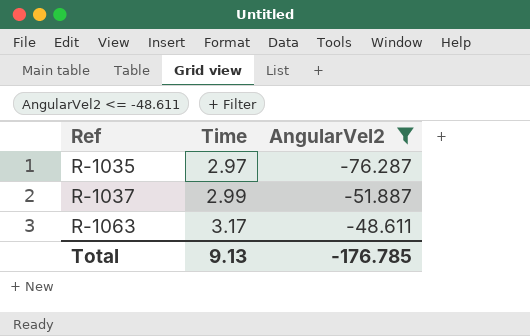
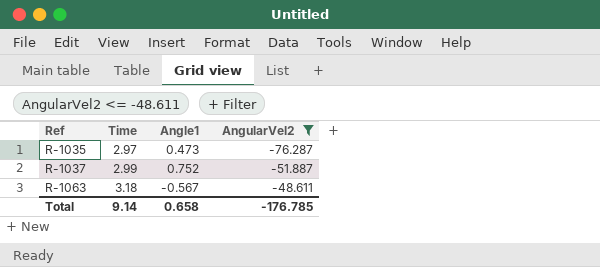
column Angle1 | position: none -> 3
R-1063 | Time: 3.17 -> 3.18
Total | Time: 9.13 -> 9.14

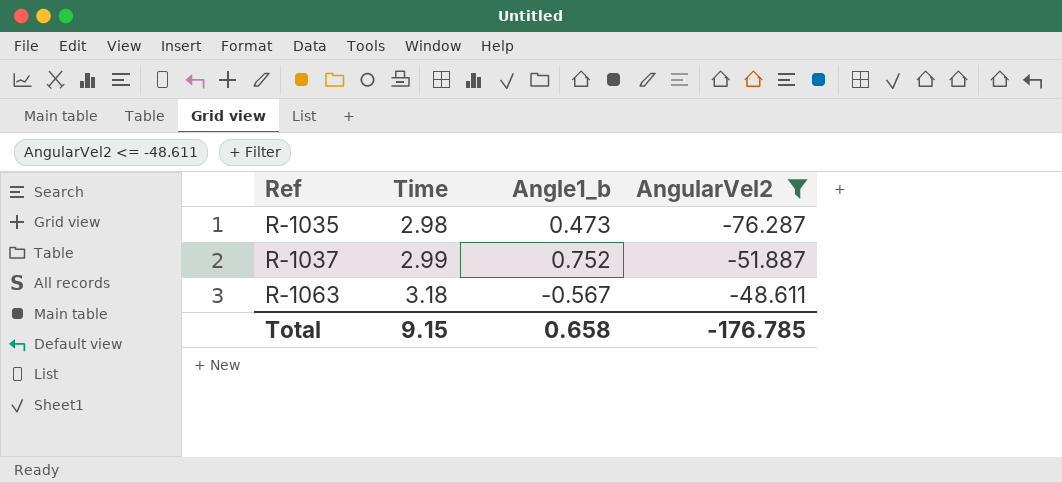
column name: Angle1 -> Angle1_b
R-1035 | Time: 2.97 -> 2.98
Total | Time: 9.14 -> 9.15

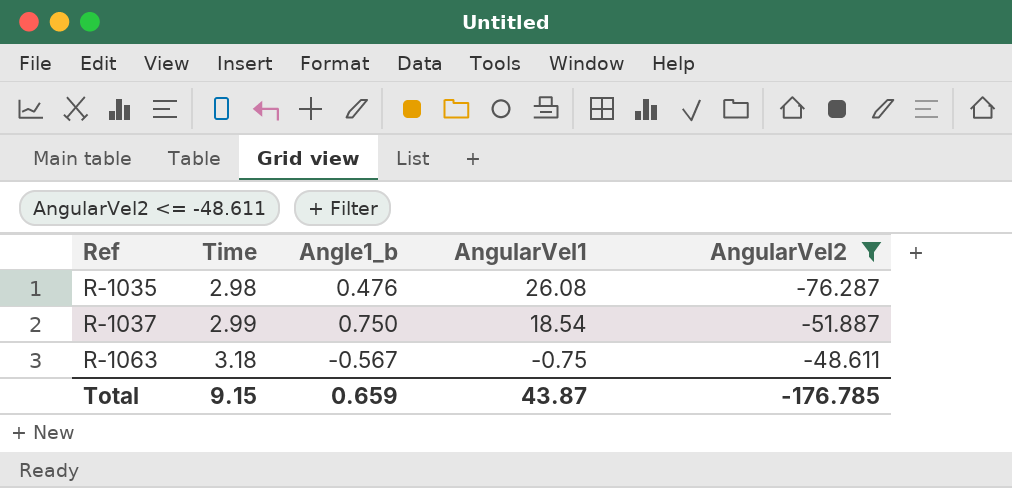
column AngularVel1 | position: none -> 4
R-1035 | Angle1_b: 0.473 -> 0.476
R-1037 | Angle1_b: 0.752 -> 0.750
Total | Angle1_b: 0.658 -> 0.659

